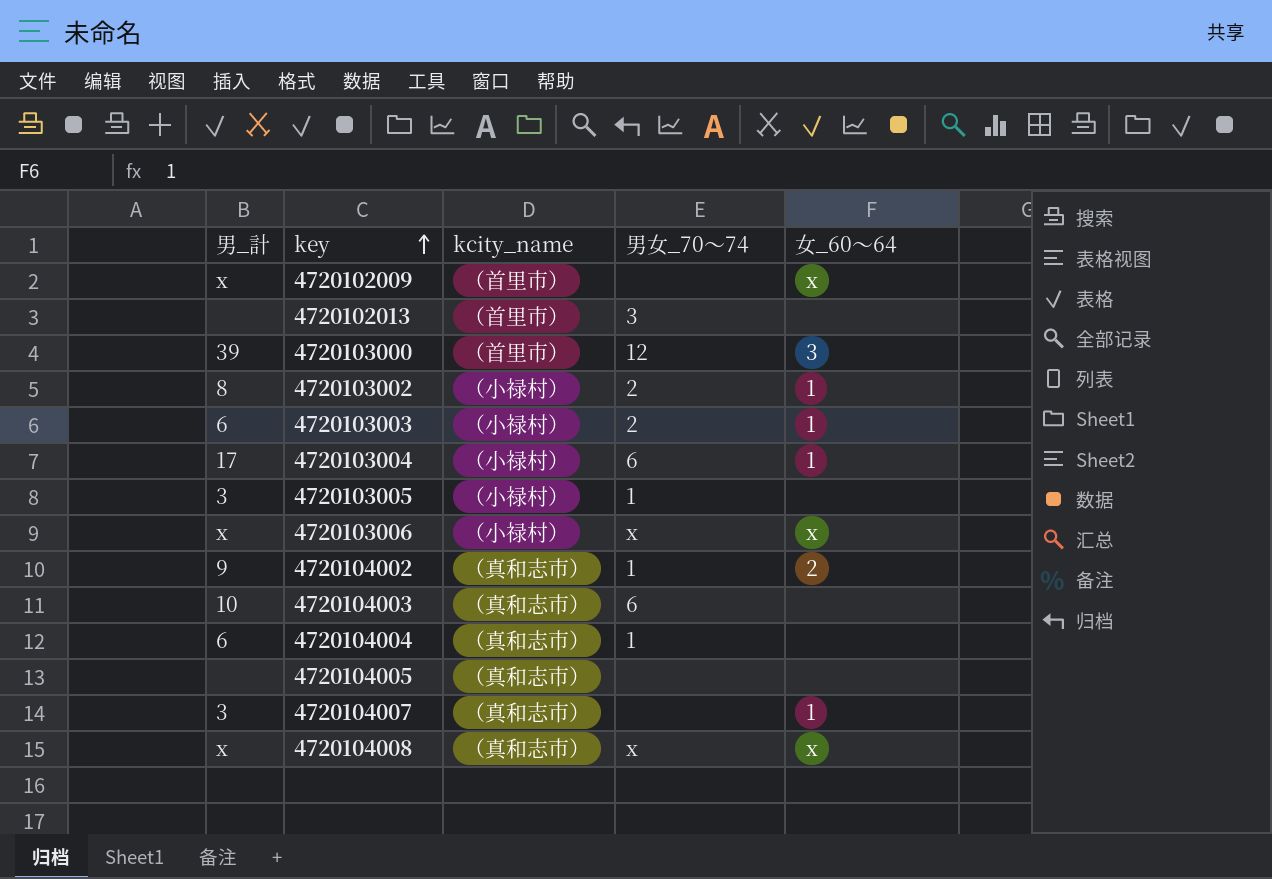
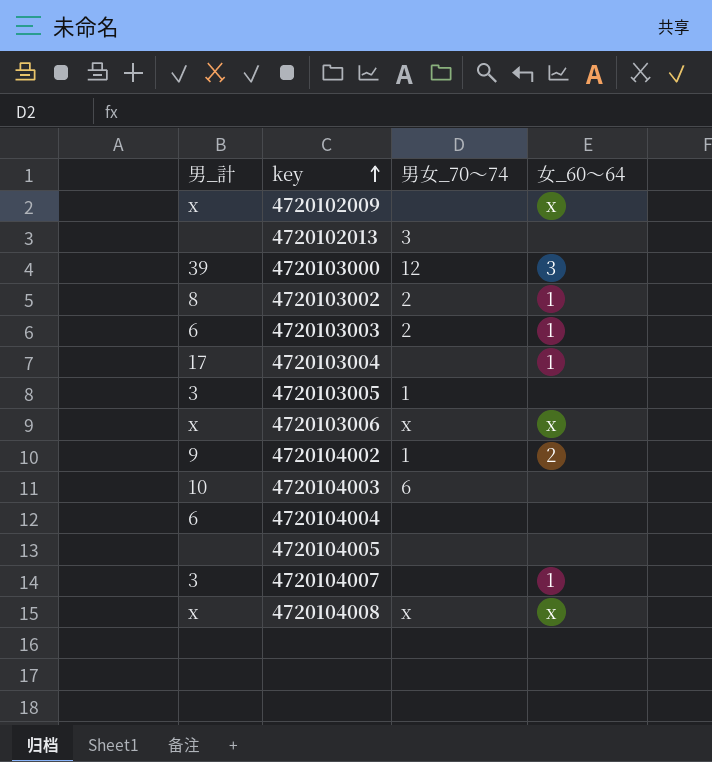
column kcity_name | position: 3 -> none
4720103004 | 男女_70～74: 6 -> none
4720104004 | 男女_70～74: 1 -> none

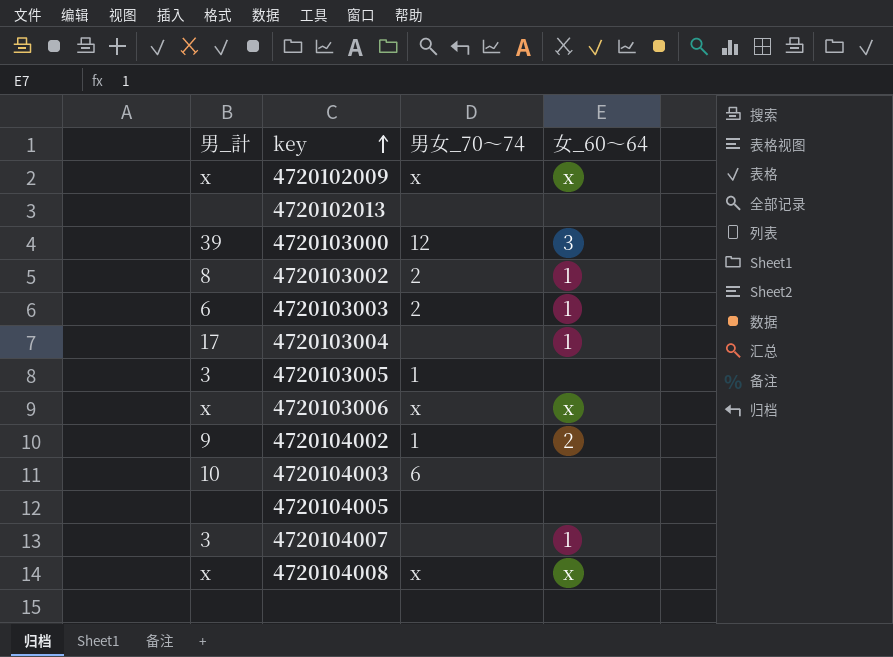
row 4720104004: 6 | none | none -> none
4720102009 | 男女_70～74: none -> x
4720102013 | 男女_70～74: 3 -> none

